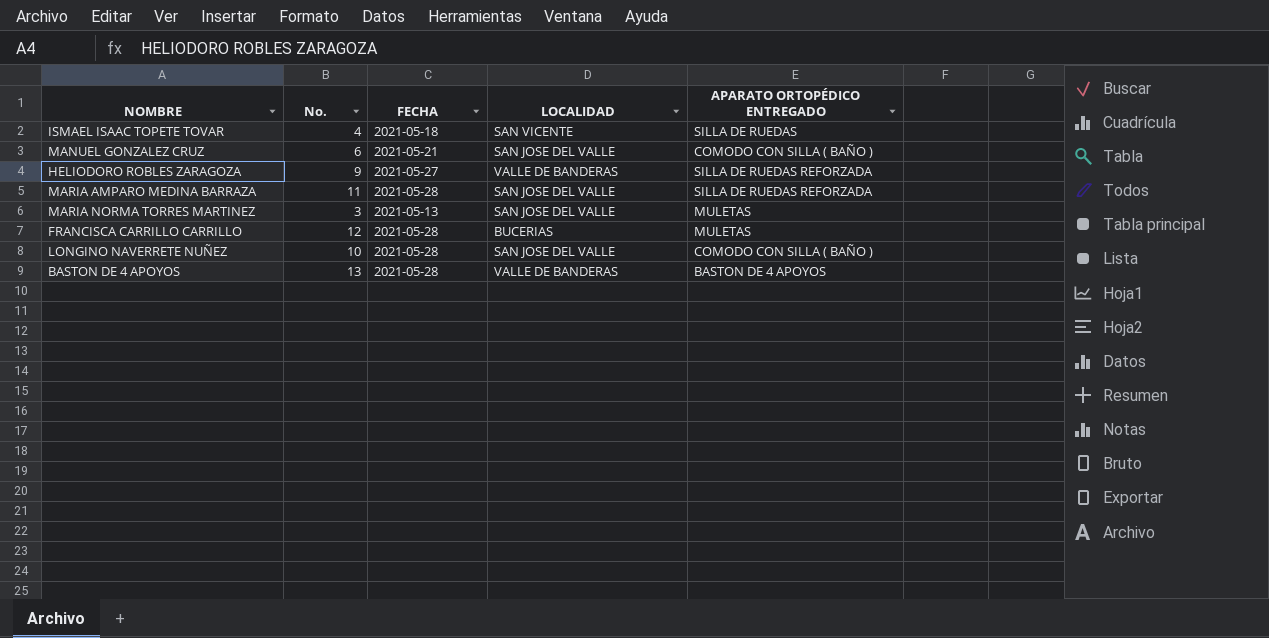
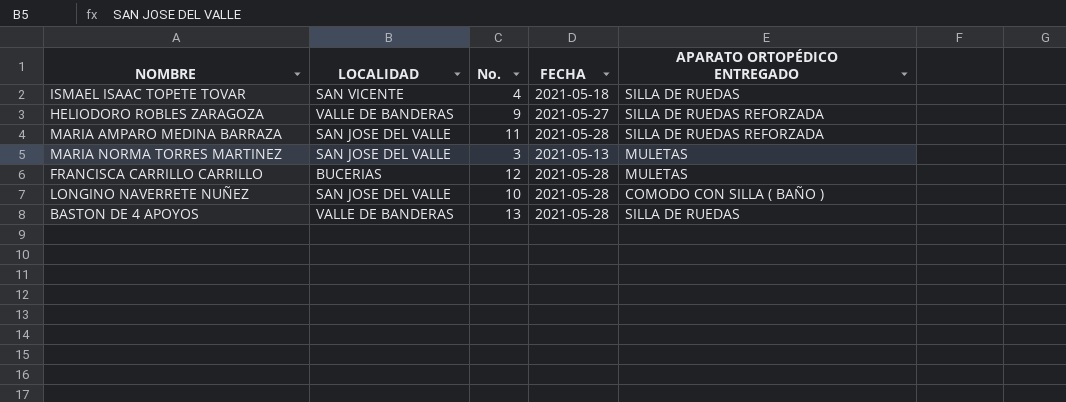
column LOCALIDAD | position: 4 -> 2
row MANUEL GONZALEZ CRUZ: 6 | 2021-05-21 | SAN JOSE DEL VALLE | COMODO CON SILLA ( BAÑO ) -> none
BASTON DE 4 APOYOS | APARATO ORTOPÉDICO ENTREGADO: BASTON DE 4 APOYOS -> SILLA DE RUEDAS

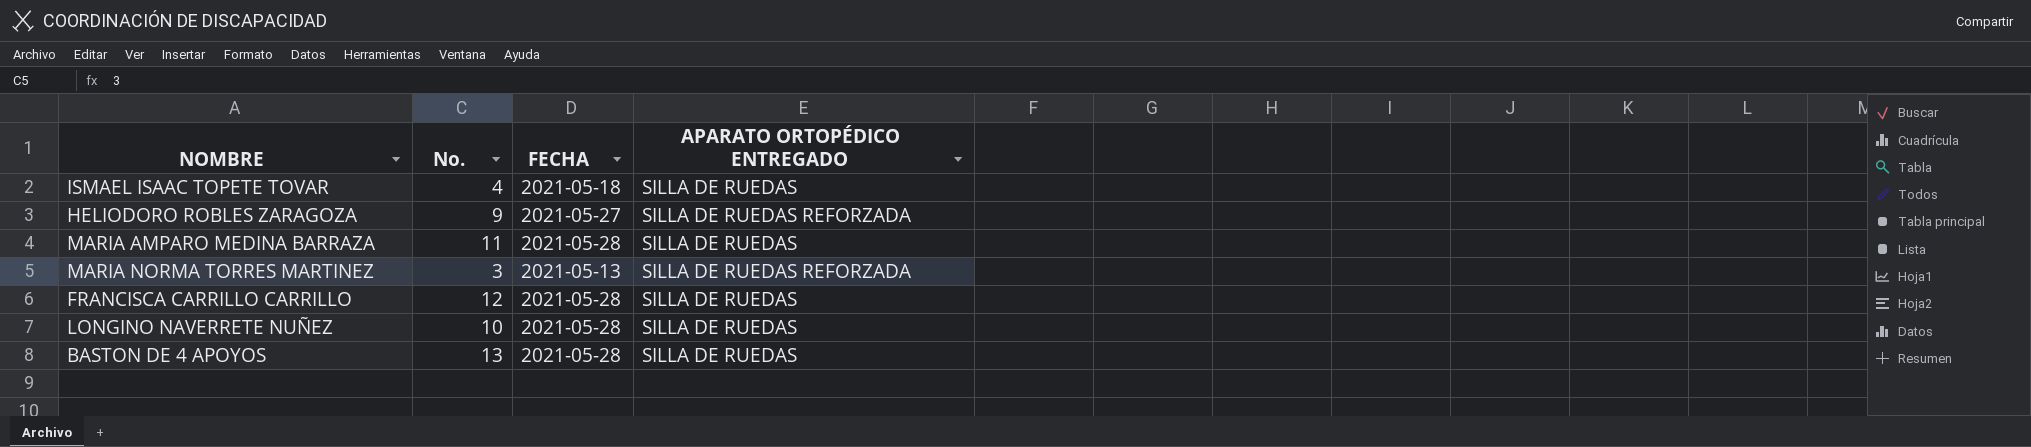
column LOCALIDAD | position: 2 -> none
MARIA AMPARO MEDINA BARRAZA | APARATO ORTOPÉDICO ENTREGADO: SILLA DE RUEDAS REFORZADA -> SILLA DE RUEDAS
MARIA NORMA TORRES MARTINEZ | APARATO ORTOPÉDICO ENTREGADO: MULETAS -> SILLA DE RUEDAS REFORZADA
FRANCISCA CARRILLO CARRILLO | APARATO ORTOPÉDICO ENTREGADO: MULETAS -> SILLA DE RUEDAS
LONGINO NAVERRETE NUÑEZ | APARATO ORTOPÉDICO ENTREGADO: COMODO CON SILLA ( BAÑO ) -> SILLA DE RUEDAS

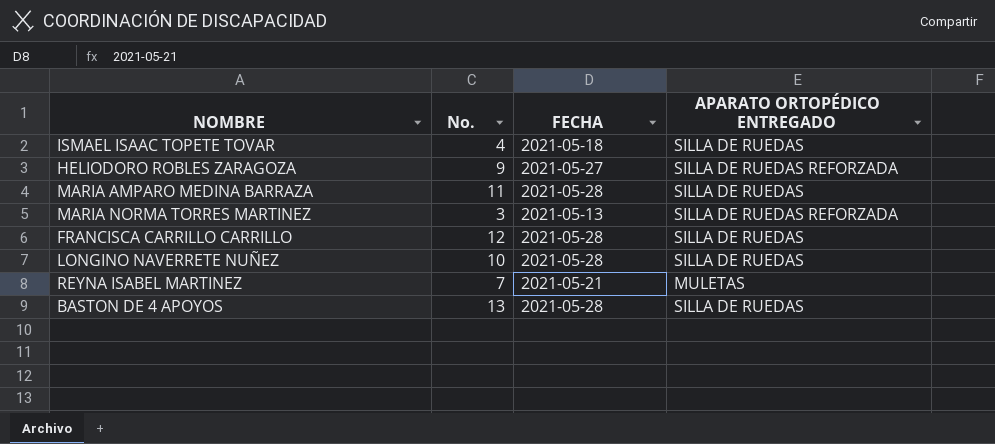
row REYNA ISABEL MARTINEZ: none -> 7 | 2021-05-21 | MULETAS

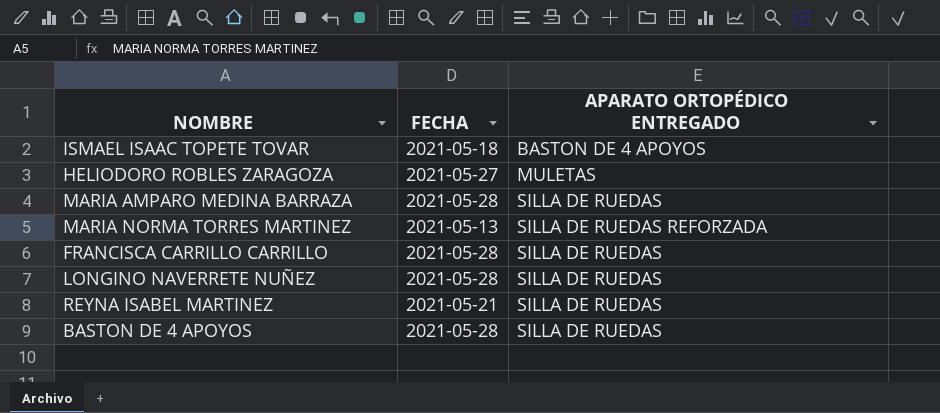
column No. | position: 2 -> none
ISMAEL ISAAC TOPETE TOVAR | APARATO ORTOPÉDICO ENTREGADO: SILLA DE RUEDAS -> BASTON DE 4 APOYOS
HELIODORO ROBLES ZARAGOZA | APARATO ORTOPÉDICO ENTREGADO: SILLA DE RUEDAS REFORZADA -> MULETAS
REYNA ISABEL MARTINEZ | APARATO ORTOPÉDICO ENTREGADO: MULETAS -> SILLA DE RUEDAS

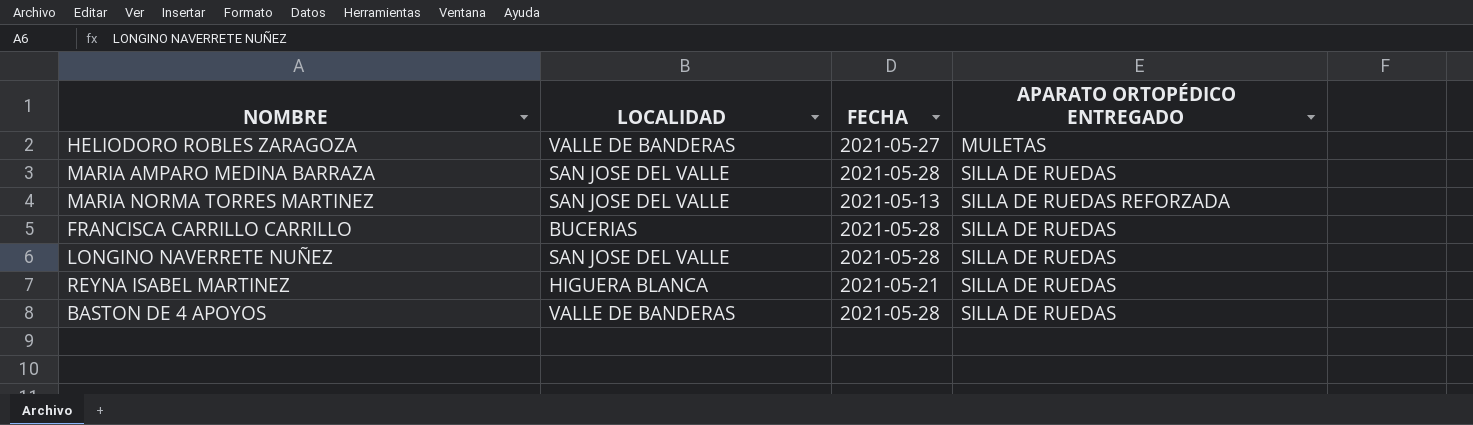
column LOCALIDAD | position: none -> 2
row ISMAEL ISAAC TOPETE TOVAR: 2021-05-18 | BASTON DE 4 APOYOS -> none

